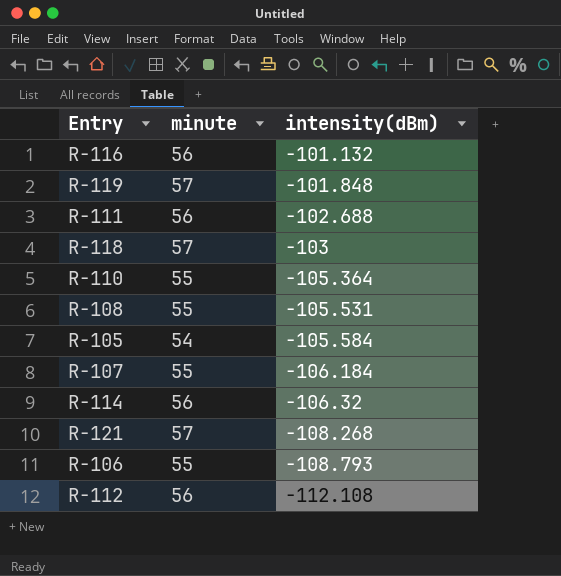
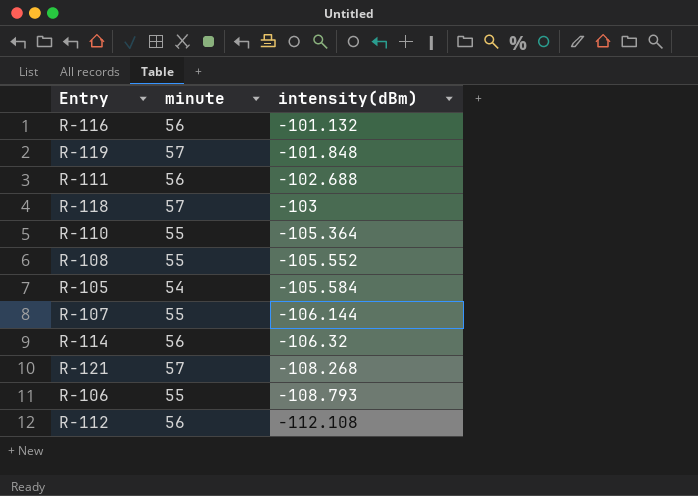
R-108 | intensity(dBm): -105.531 -> -105.552
R-107 | intensity(dBm): -106.184 -> -106.144

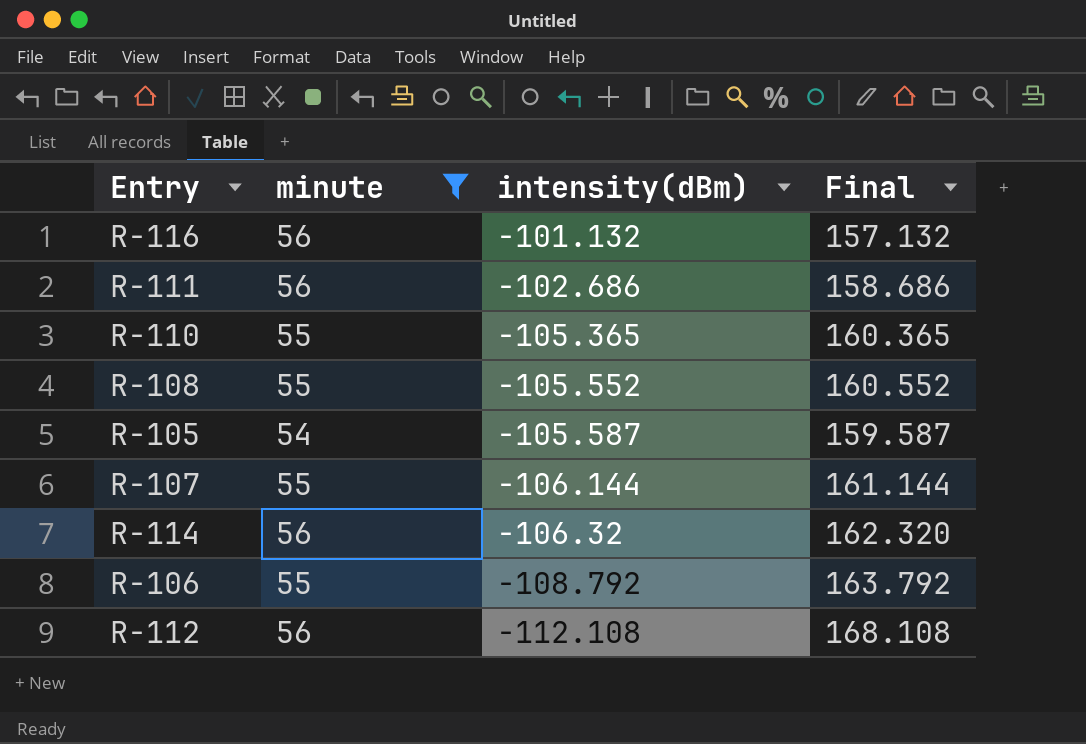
filter: none -> minute != 57
column Final | formula: none -> [minute] - [intensity(dBm)]
R-111 | intensity(dBm): -102.688 -> -102.686
R-110 | intensity(dBm): -105.364 -> -105.365
R-105 | intensity(dBm): -105.584 -> -105.587
R-106 | intensity(dBm): -108.793 -> -108.792

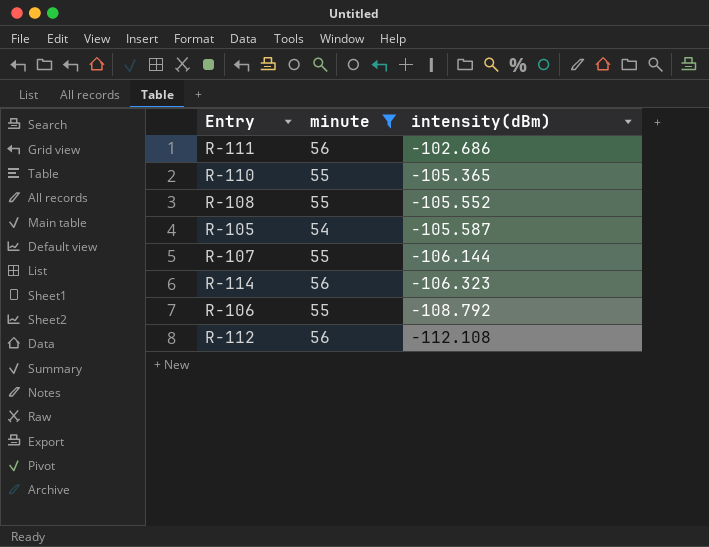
column Final | formula: [minute] - [intensity(dBm)] -> none
row R-116: 56 | -101.132 | 157.132 -> none
R-114 | intensity(dBm): -106.32 -> -106.323

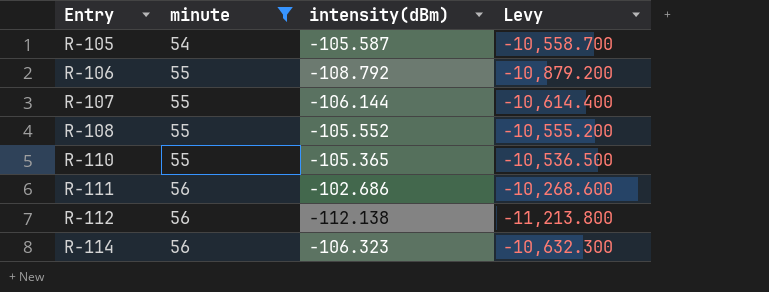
row order: intensity(dBm) descending -> Entry ascending
column Levy | formula: none -> [intensity(dBm)] * 100
R-112 | intensity(dBm): -112.108 -> -112.138

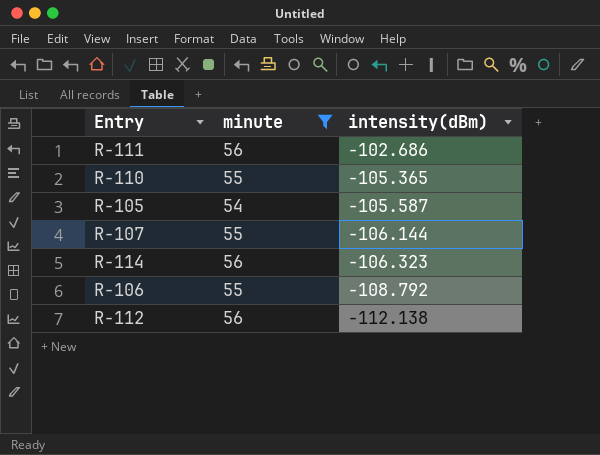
row order: Entry ascending -> intensity(dBm) descending
column Levy | formula: [intensity(dBm)] * 100 -> none
row R-108: 55 | -105.552 | -10,555.200 -> none

